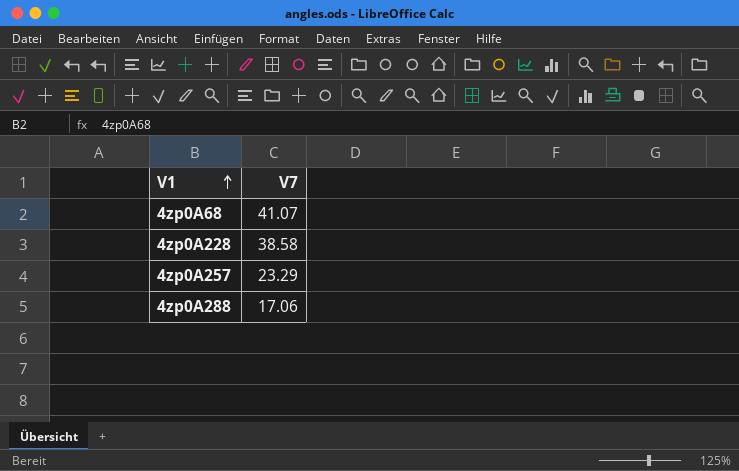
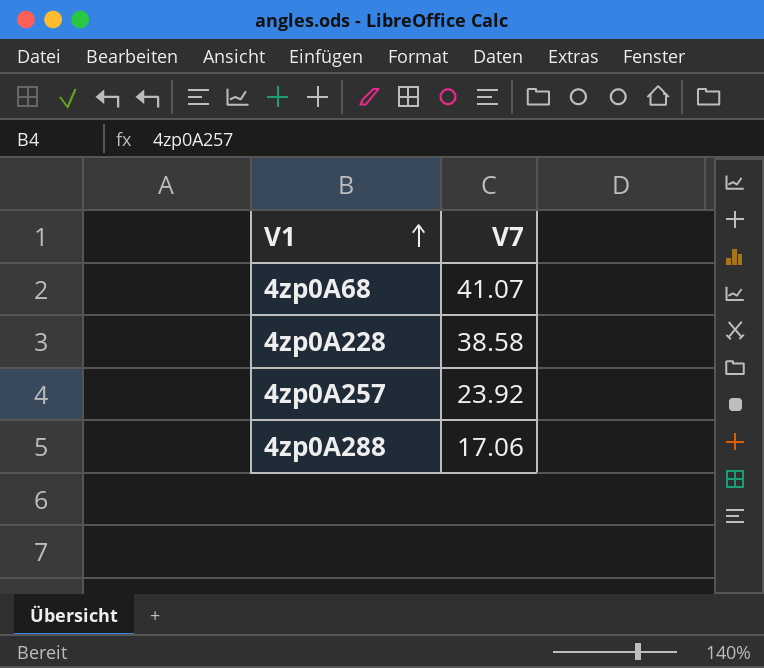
4zp0A257 | V7: 23.29 -> 23.92

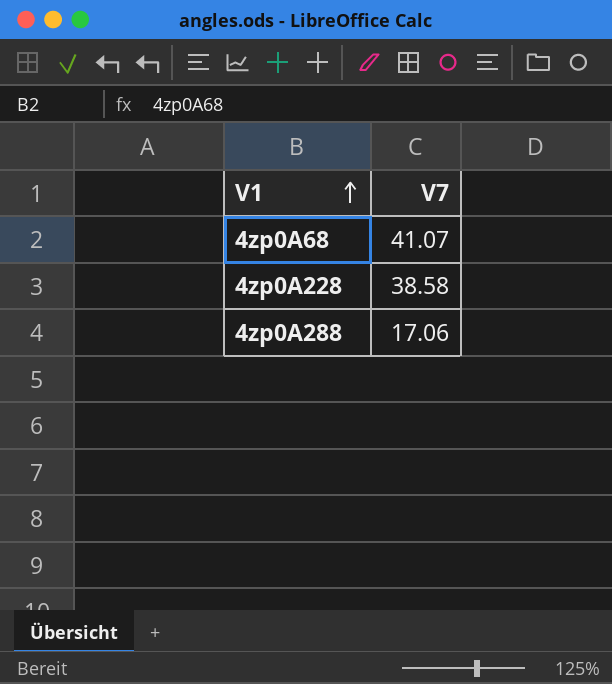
row 4zp0A257: 23.92 -> none

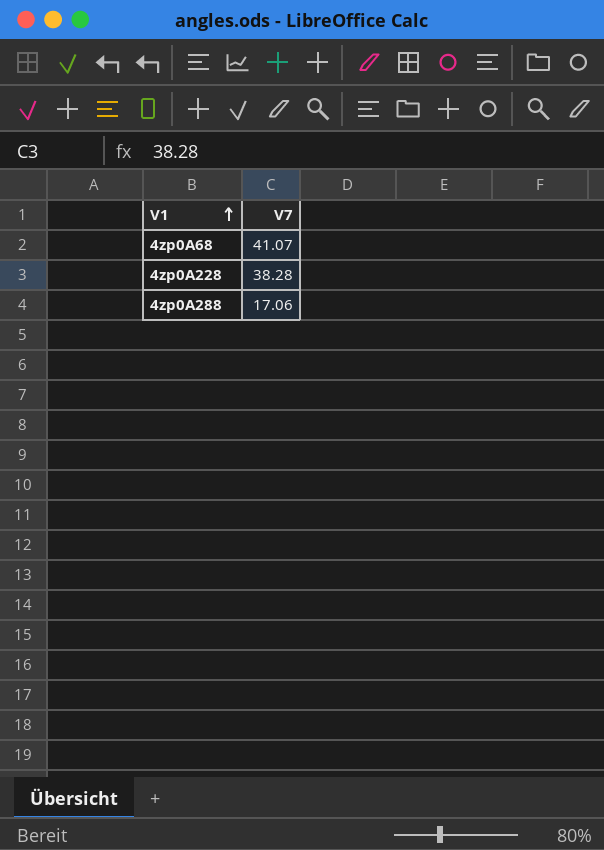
4zp0A228 | V7: 38.58 -> 38.28

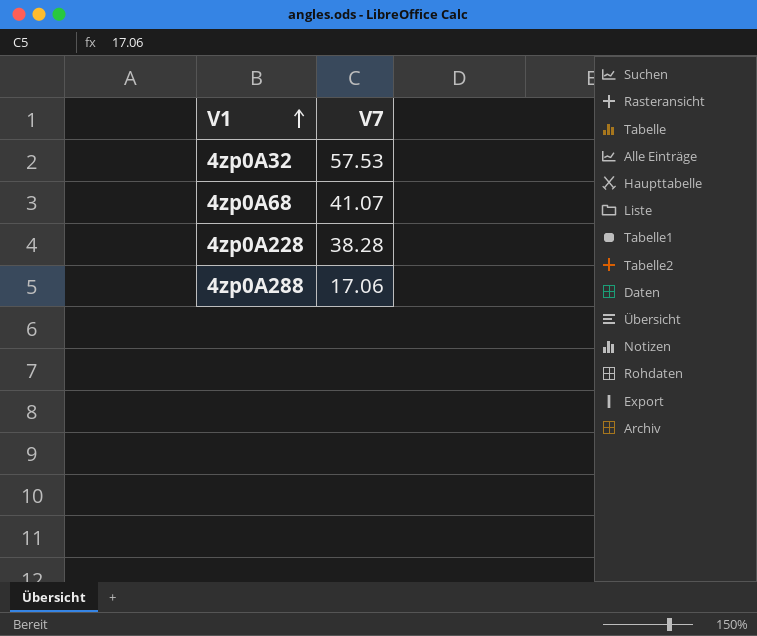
row 4zp0A32: none -> 57.53

